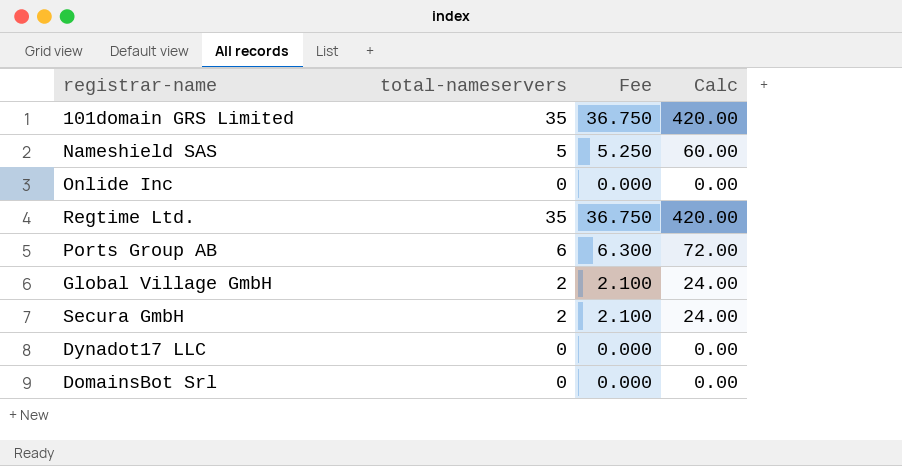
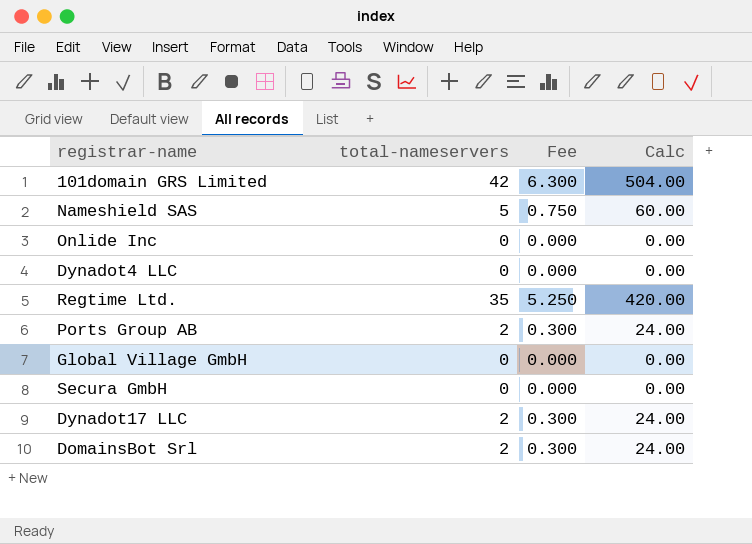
column Fee | formula: [total-nameservers] * 1.05 -> [total-nameservers] * 0.15
101domain GRS Limited | total-nameservers: 35 -> 42
101domain GRS Limited | Calc: 420.00 -> 504.00
row Dynadot4 LLC: none -> 0 | 0.000 | 0.00
Ports Group AB | total-nameservers: 6 -> 2
Ports Group AB | Calc: 72.00 -> 24.00
Global Village GmbH | total-nameservers: 2 -> 0
Global Village GmbH | Calc: 24.00 -> 0.00
Secura GmbH | total-nameservers: 2 -> 0
Secura GmbH | Calc: 24.00 -> 0.00
Dynadot17 LLC | total-nameservers: 0 -> 2
Dynadot17 LLC | Calc: 0.00 -> 24.00
DomainsBot Srl | total-nameservers: 0 -> 2
DomainsBot Srl | Calc: 0.00 -> 24.00

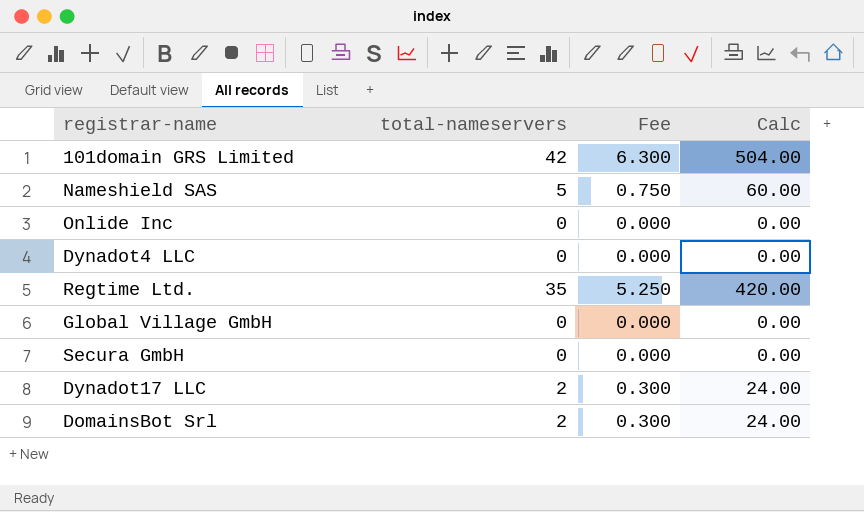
row Ports Group AB: 2 | 0.300 | 24.00 -> none

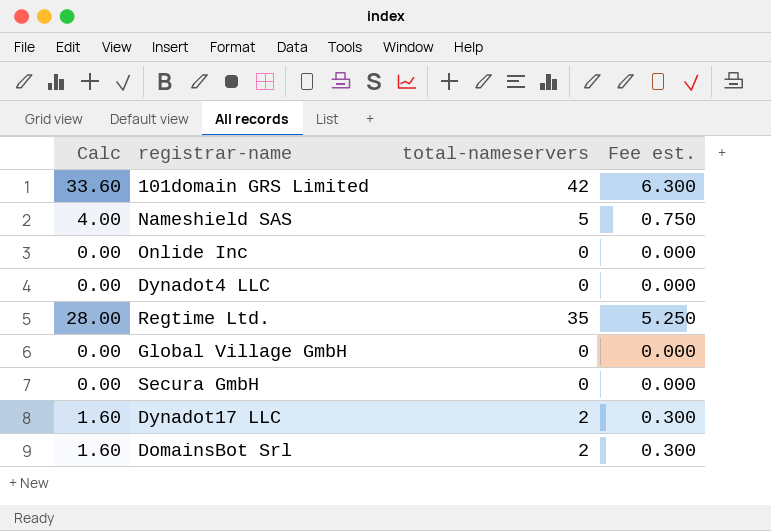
column Calc | formula: [total-nameservers] * 12 -> [total-nameservers] * 0.8
column Calc | position: 4 -> 1
column name: Fee -> Fee est.

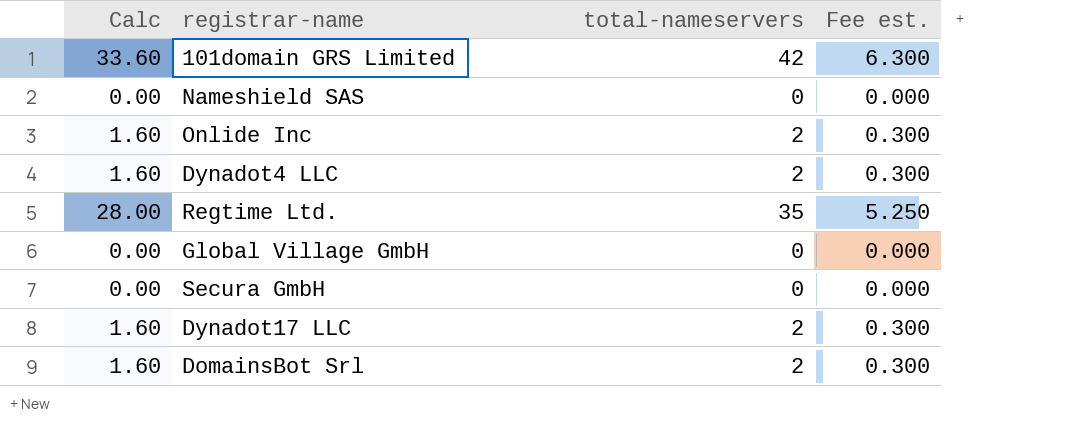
Nameshield SAS | Calc: 4.00 -> 0.00
Nameshield SAS | total-nameservers: 5 -> 0
Nameshield SAS | Fee est.: 0.750 -> 0.000
Onlide Inc | Calc: 0.00 -> 1.60
Onlide Inc | total-nameservers: 0 -> 2
Onlide Inc | Fee est.: 0.000 -> 0.300
Dynadot4 LLC | Calc: 0.00 -> 1.60
Dynadot4 LLC | total-nameservers: 0 -> 2
Dynadot4 LLC | Fee est.: 0.000 -> 0.300

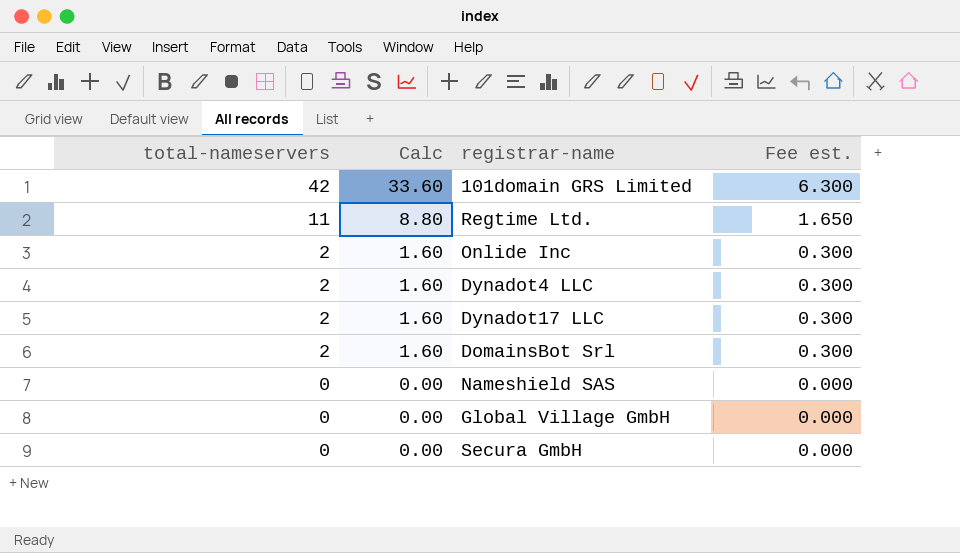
row order: none -> total-nameservers descending
column total-nameservers | position: 3 -> 1
Regtime Ltd. | total-nameservers: 35 -> 11
Regtime Ltd. | Calc: 28.00 -> 8.80
Regtime Ltd. | Fee est.: 5.250 -> 1.650

